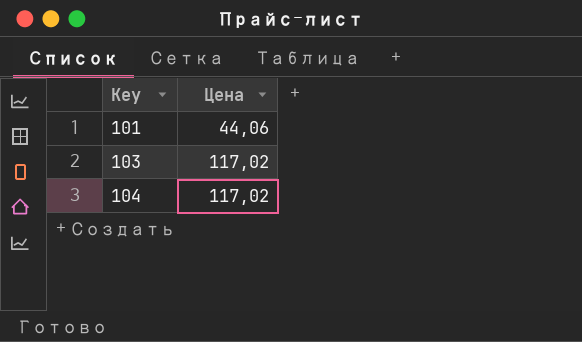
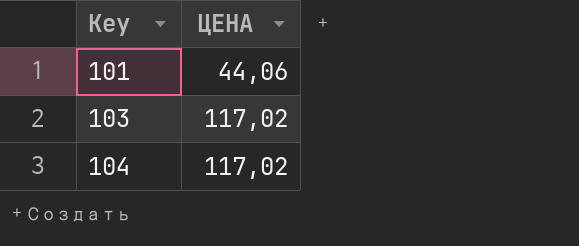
column name: Цена -> ЦЕНА

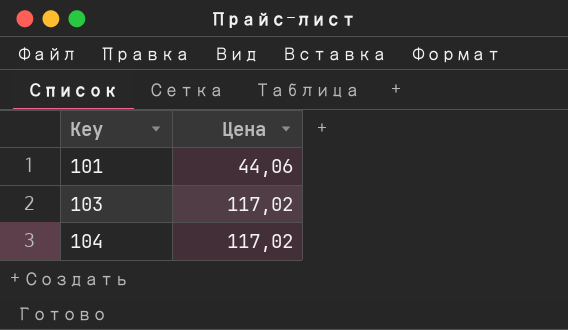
column name: ЦЕНА -> Цена

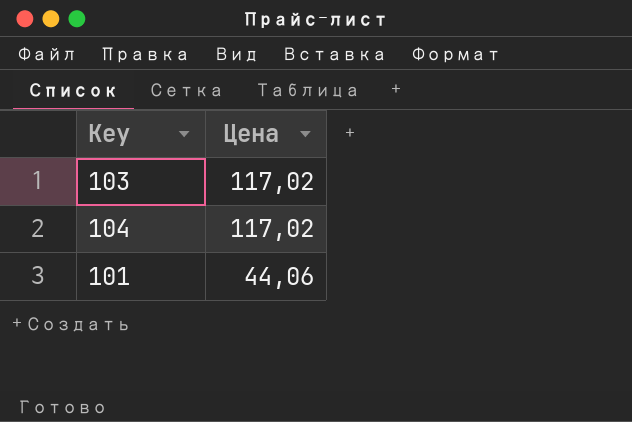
row order: Key ascending -> Цена descending

